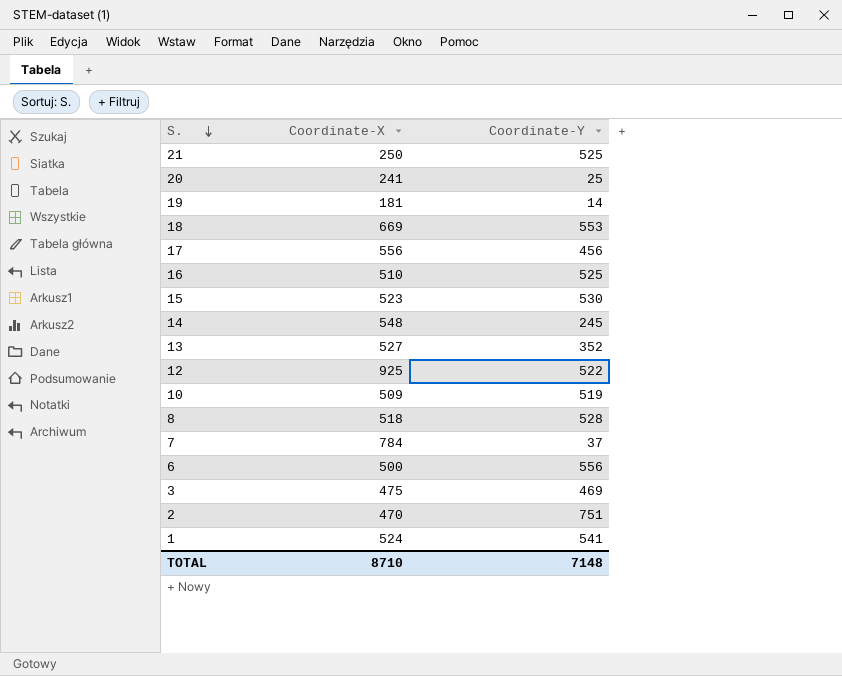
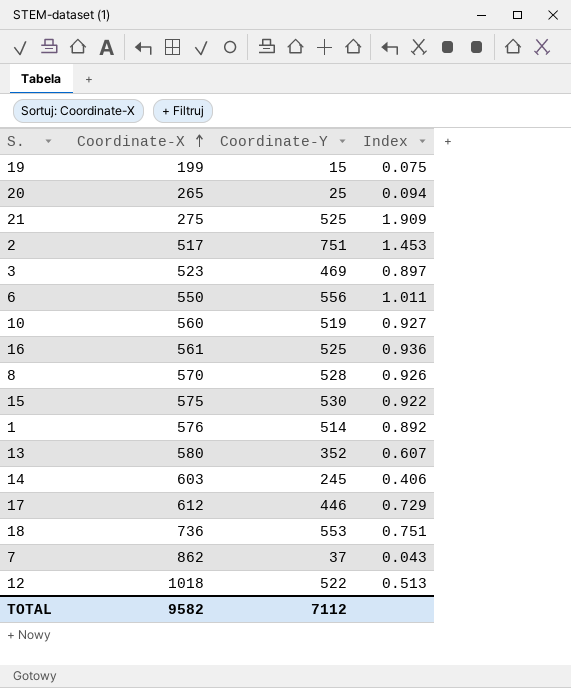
row order: S. descending -> Coordinate-X ascending
column Index | formula: none -> [Coordinate-Y] / [Coordinate-X]
19 | Coordinate-X: 181 -> 199
19 | Coordinate-Y: 14 -> 15
20 | Coordinate-X: 241 -> 265
21 | Coordinate-X: 250 -> 275
2 | Coordinate-X: 470 -> 517
3 | Coordinate-X: 475 -> 523
6 | Coordinate-X: 500 -> 550
10 | Coordinate-X: 509 -> 560
16 | Coordinate-X: 510 -> 561
8 | Coordinate-X: 518 -> 570
15 | Coordinate-X: 523 -> 575
1 | Coordinate-X: 524 -> 576
1 | Coordinate-Y: 541 -> 514
13 | Coordinate-X: 527 -> 580
14 | Coordinate-X: 548 -> 603
17 | Coordinate-X: 556 -> 612
17 | Coordinate-Y: 456 -> 446
18 | Coordinate-X: 669 -> 736
7 | Coordinate-X: 784 -> 862
12 | Coordinate-X: 925 -> 1018
TOTAL | Coordinate-X: 8710 -> 9582
TOTAL | Coordinate-Y: 7148 -> 7112

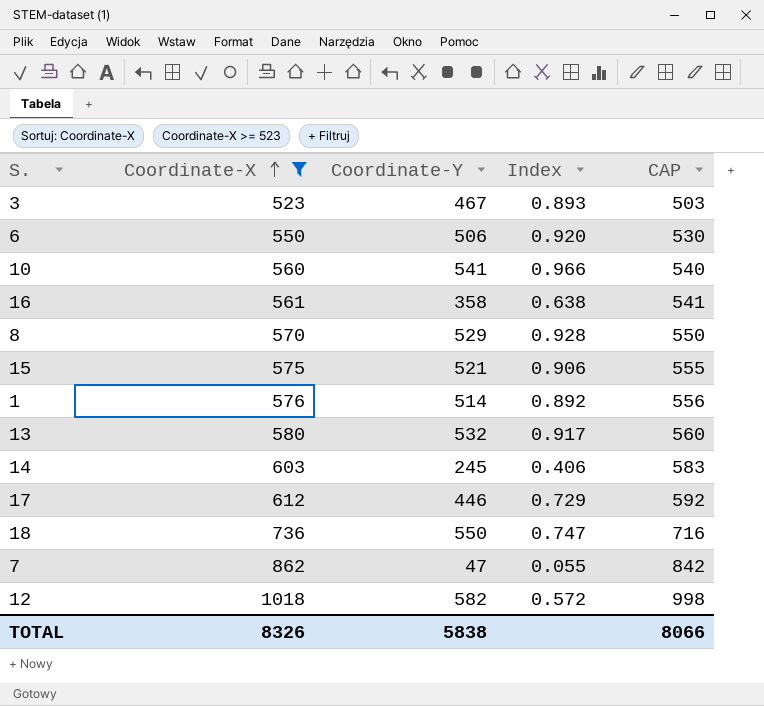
filter: none -> Coordinate-X >= 523
column CAP | formula: none -> [Coordinate-X] - 20
3 | Coordinate-Y: 469 -> 467
3 | Index: 0.897 -> 0.893
6 | Coordinate-Y: 556 -> 506
6 | Index: 1.011 -> 0.920
10 | Coordinate-Y: 519 -> 541
10 | Index: 0.927 -> 0.966
16 | Coordinate-Y: 525 -> 358
16 | Index: 0.936 -> 0.638
8 | Coordinate-Y: 528 -> 529
8 | Index: 0.926 -> 0.928
15 | Coordinate-Y: 530 -> 521
15 | Index: 0.922 -> 0.906
13 | Coordinate-Y: 352 -> 532
13 | Index: 0.607 -> 0.917
18 | Coordinate-Y: 553 -> 550
18 | Index: 0.751 -> 0.747
7 | Coordinate-Y: 37 -> 47
7 | Index: 0.043 -> 0.055
12 | Coordinate-Y: 522 -> 582
12 | Index: 0.513 -> 0.572
TOTAL | Coordinate-X: 9582 -> 8326
TOTAL | Coordinate-Y: 7112 -> 5838

